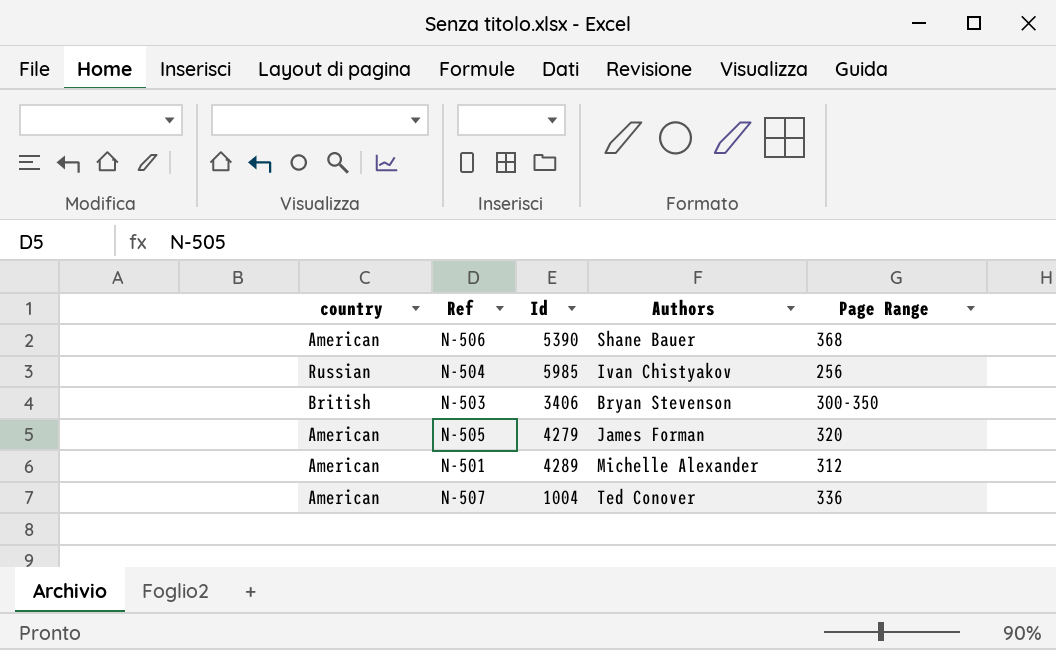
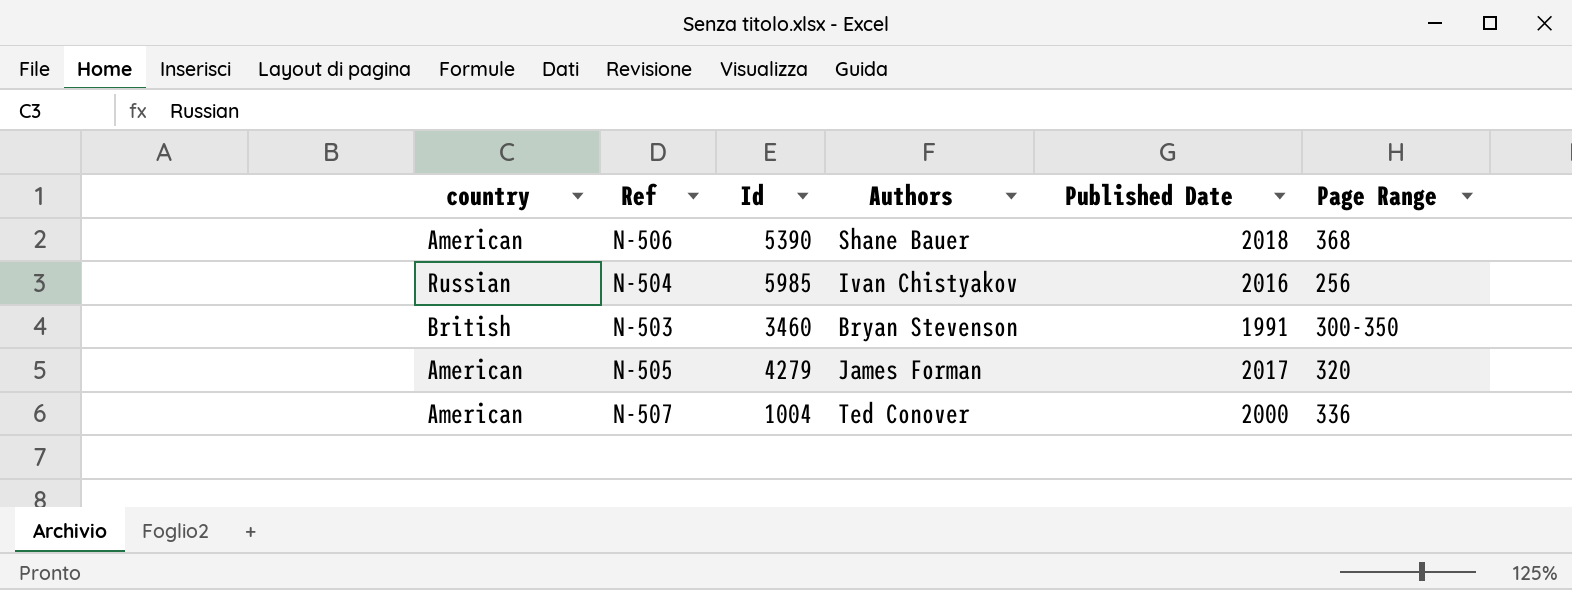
column Published Date | position: none -> 5
row N-501: American | 4289 | Michelle Alexander | 312 -> none
N-503 | Id: 3406 -> 3460

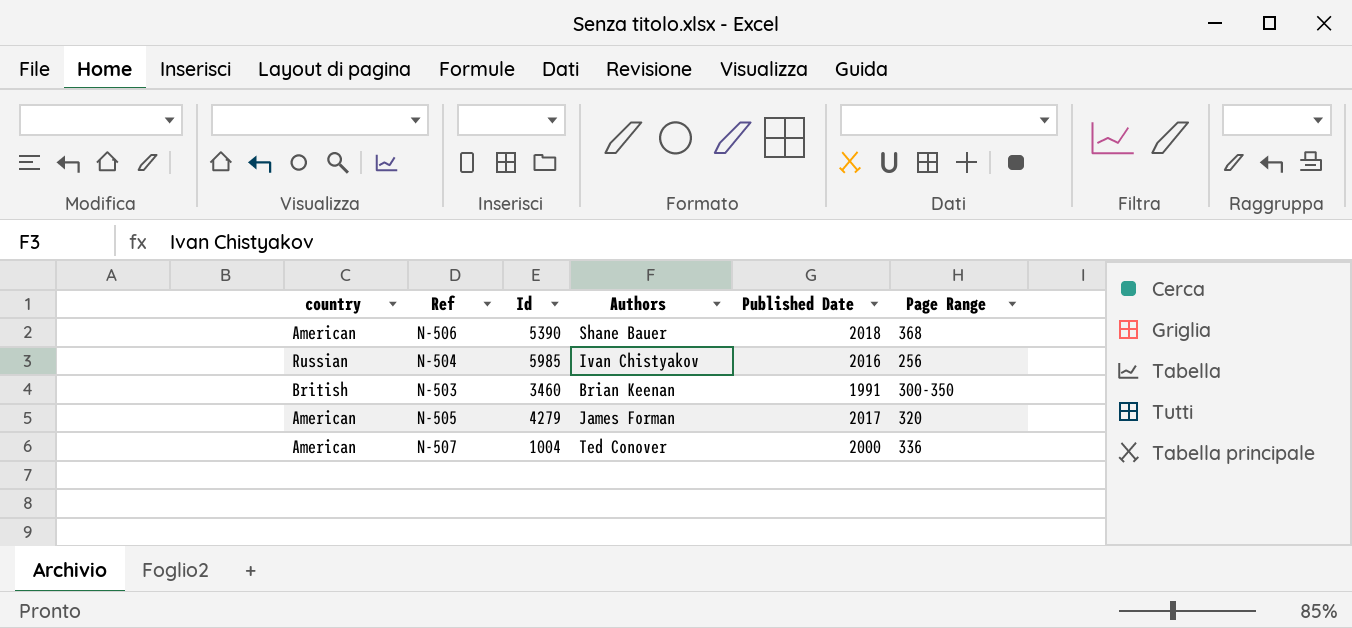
N-503 | Authors: Bryan Stevenson -> Brian Keenan

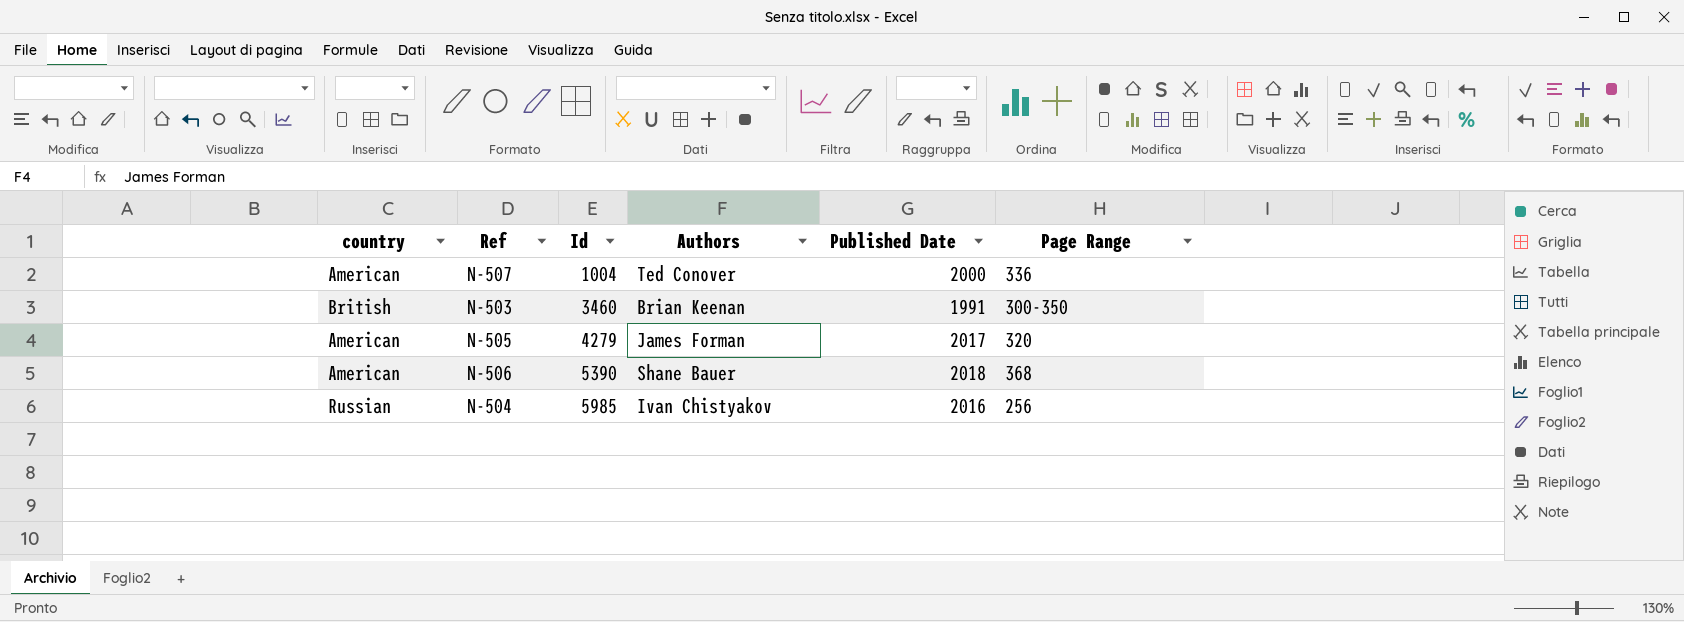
row order: none -> Id ascending

